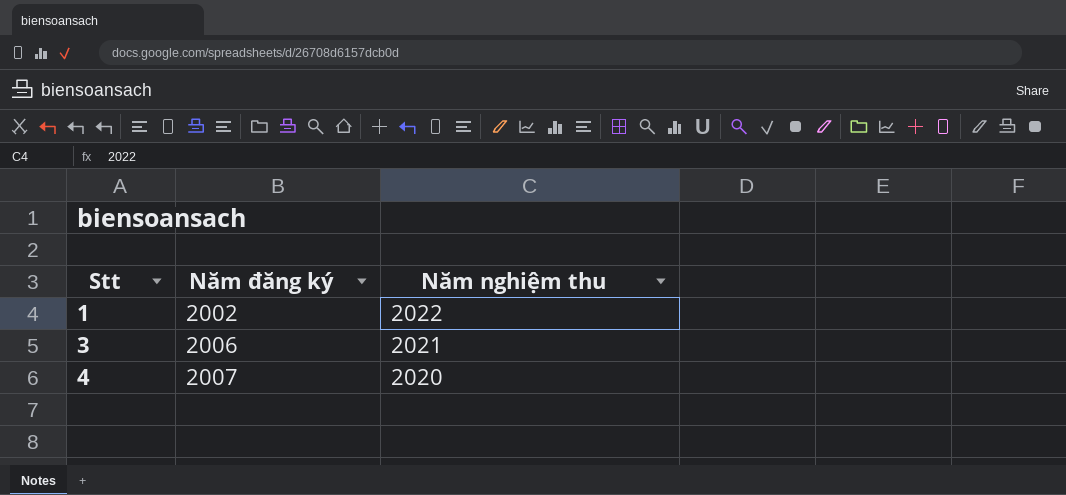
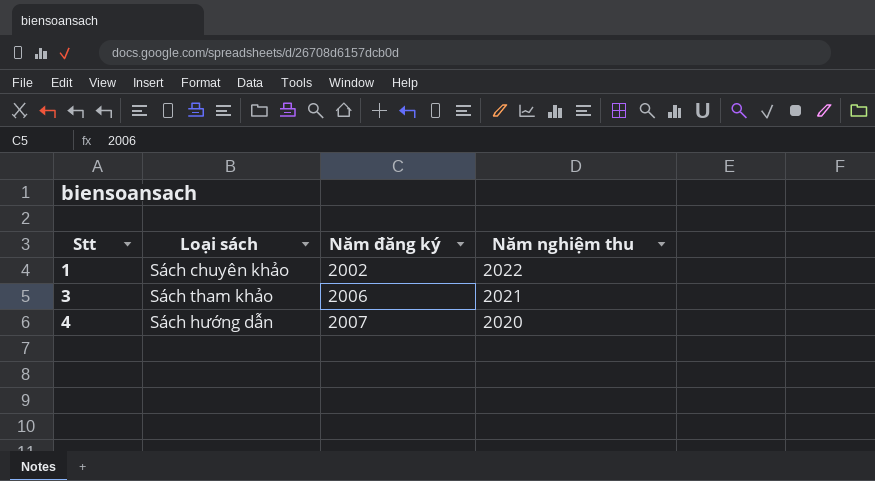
column Loại sách | position: none -> 2

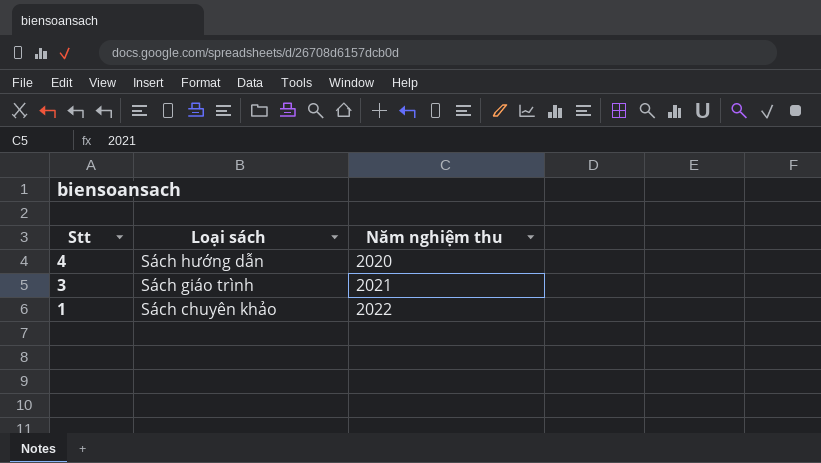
row order: Stt ascending -> Stt descending
column Năm đăng ký | position: 3 -> none
3 | Loại sách: Sách tham khảo -> Sách giáo trình

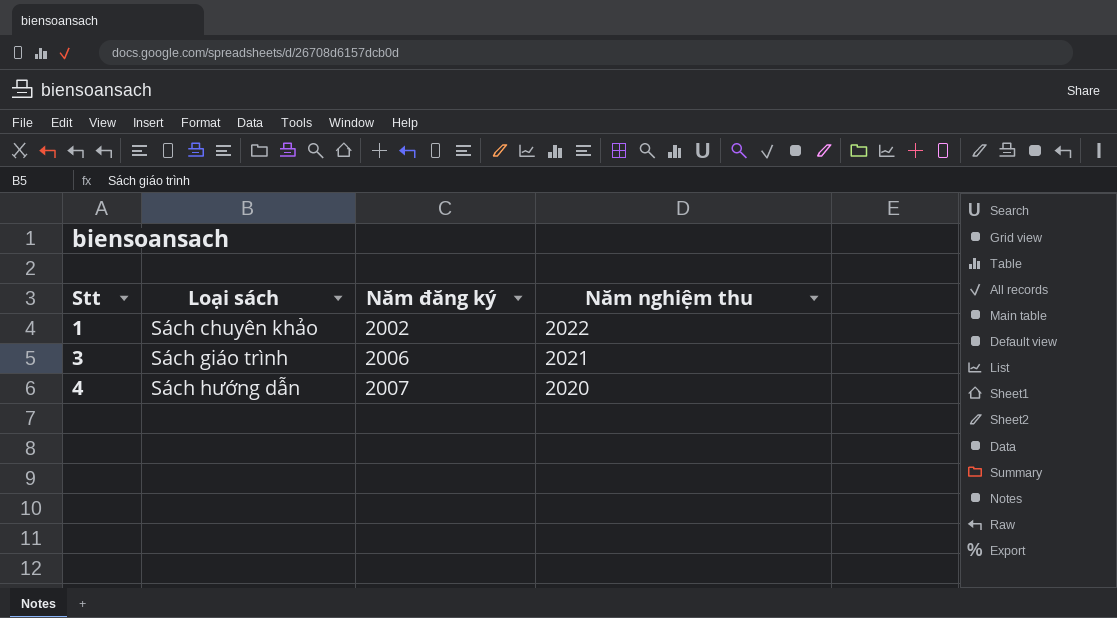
row order: Stt descending -> Stt ascending
column Năm đăng ký | position: none -> 3

